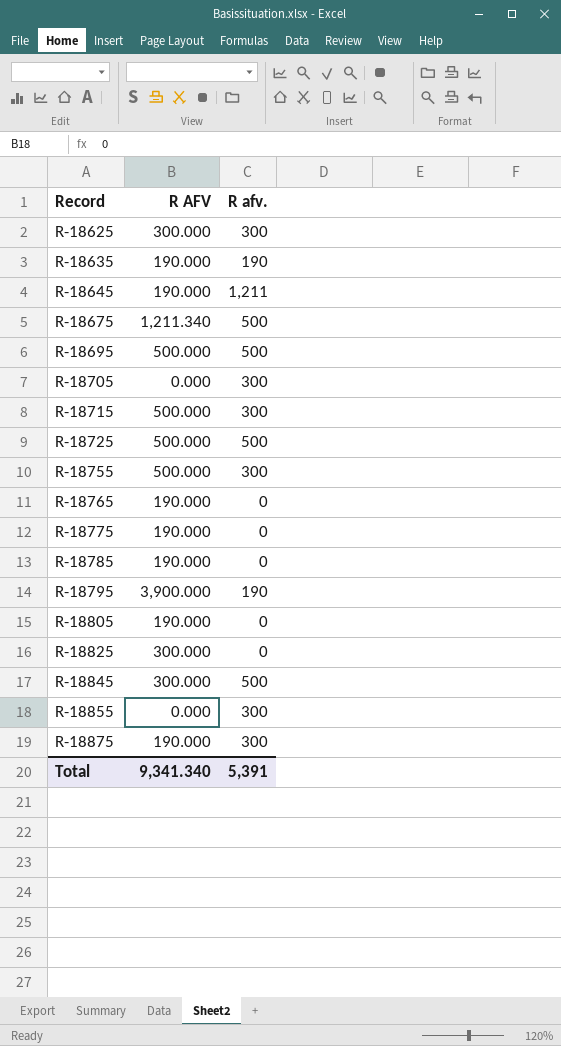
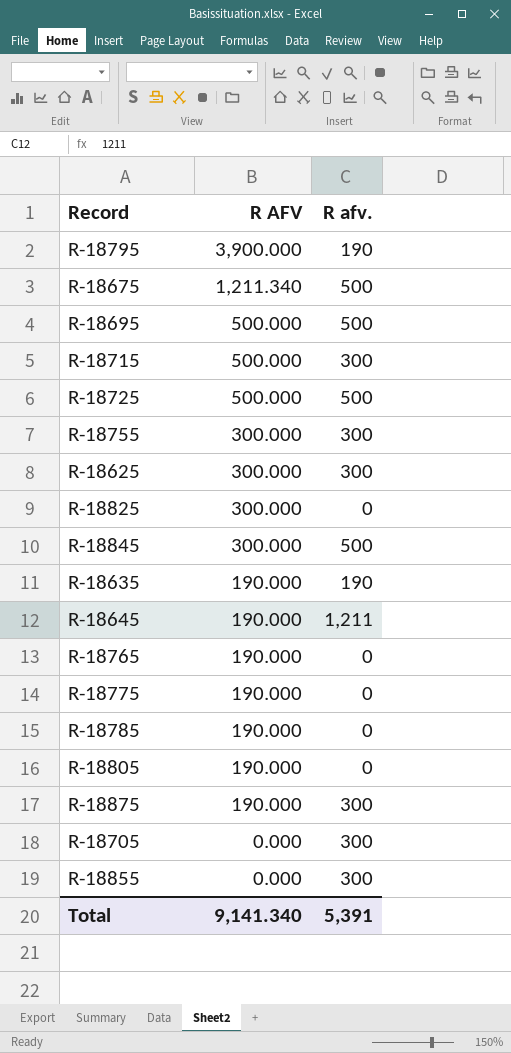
row order: Record ascending -> R AFV descending
R-18755 | R AFV: 500.000 -> 300.000
Total | R AFV: 9,341.340 -> 9,141.340

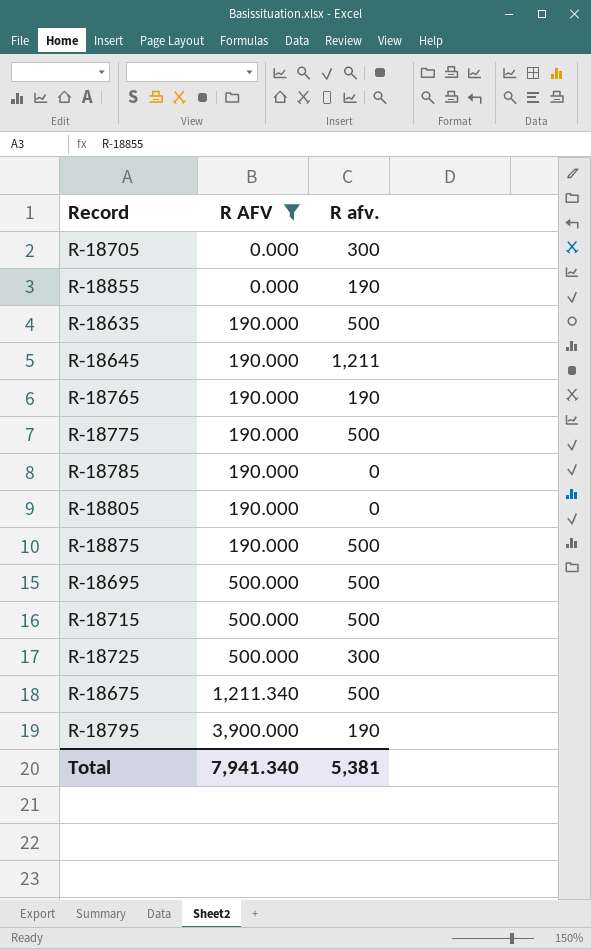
filter: none -> R AFV != 300.000
row order: R AFV descending -> R AFV ascending
R-18855 | R afv.: 300 -> 190
R-18635 | R afv.: 190 -> 500
R-18765 | R afv.: 0 -> 190
R-18775 | R afv.: 0 -> 500
R-18875 | R afv.: 300 -> 500
R-18715 | R afv.: 300 -> 500
R-18725 | R afv.: 500 -> 300
Total | R AFV: 9,141.340 -> 7,941.340
Total | R afv.: 5,391 -> 5,381

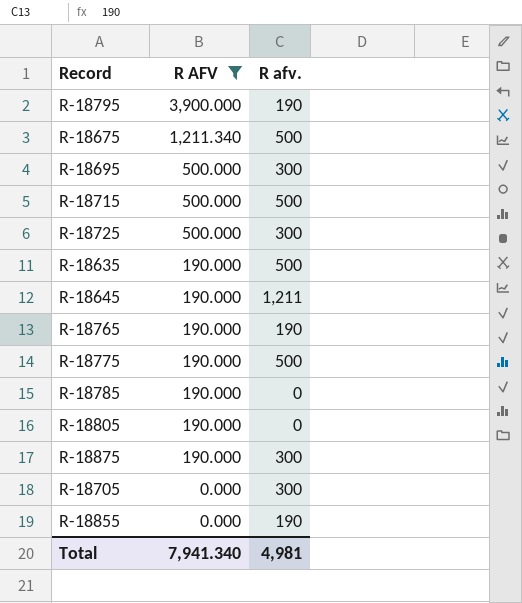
row order: R AFV ascending -> R AFV descending
R-18695 | R afv.: 500 -> 300
R-18875 | R afv.: 500 -> 300
Total | R afv.: 5,381 -> 4,981

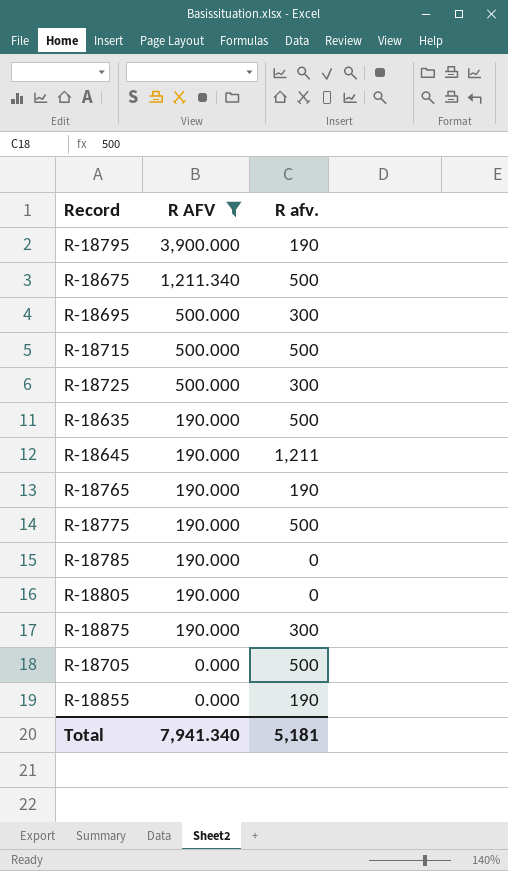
R-18705 | R afv.: 300 -> 500
Total | R afv.: 4,981 -> 5,181

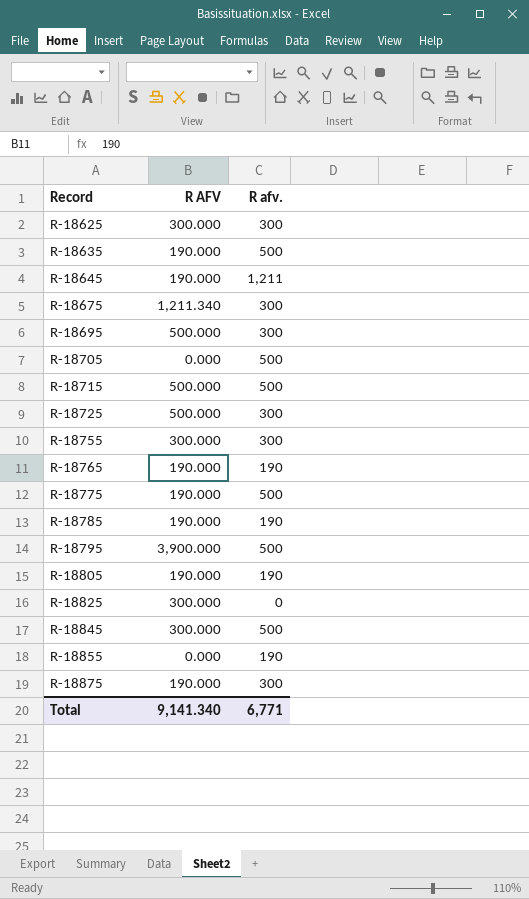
filter: R AFV != 300.000 -> none
row order: R AFV descending -> Record ascending
R-18675 | R afv.: 500 -> 300
R-18785 | R afv.: 0 -> 190
R-18795 | R afv.: 190 -> 500
R-18805 | R afv.: 0 -> 190
Total | R AFV: 7,941.340 -> 9,141.340
Total | R afv.: 5,181 -> 6,771

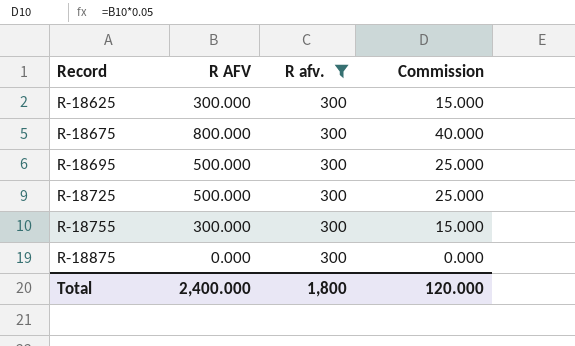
filter: none -> R afv. = 300
column Commission | formula: none -> [R AFV] * 0.05
R-18675 | R AFV: 1,211.340 -> 800.000
R-18875 | R AFV: 190.000 -> 0.000
Total | R AFV: 9,141.340 -> 2,400.000
Total | R afv.: 6,771 -> 1,800

